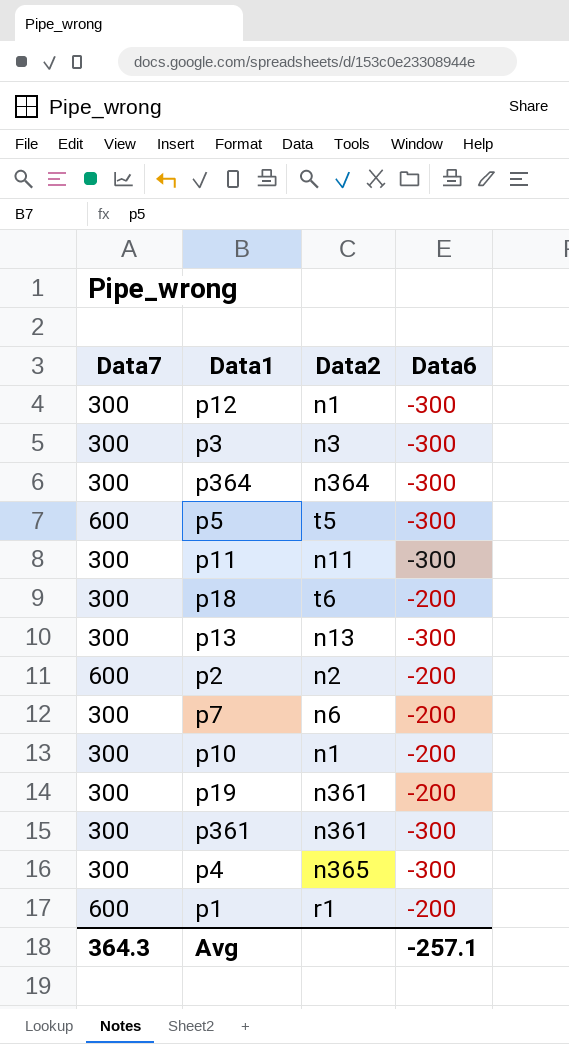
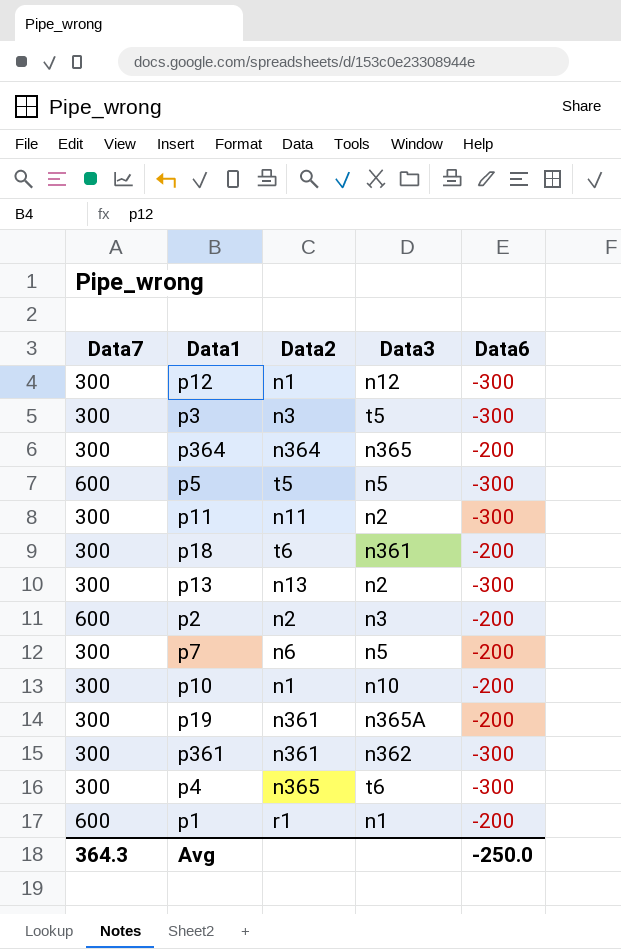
column Data3 | position: none -> 4
p364 | Data6: -300 -> -200
Avg | Data6: -257.1 -> -250.0

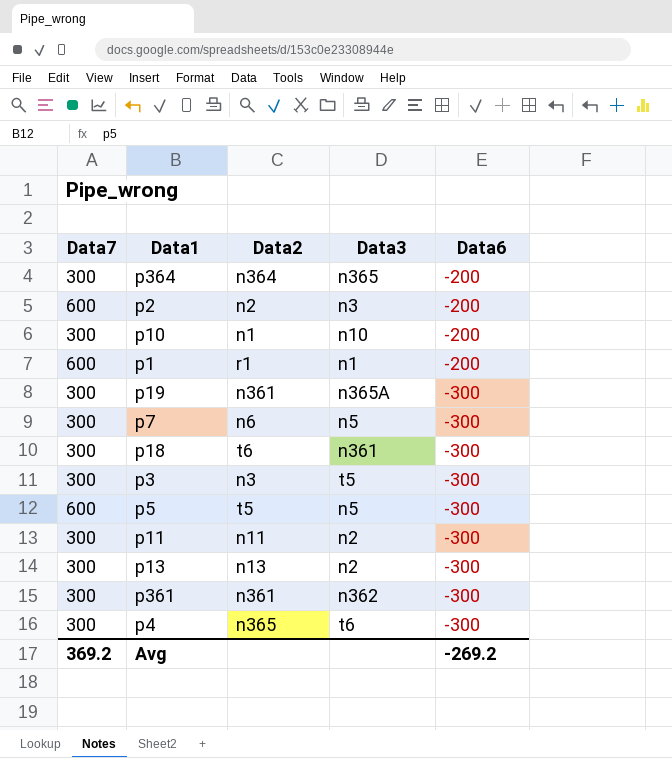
row order: none -> Data6 descending
row p12: 300 | n1 | n12 | -300 -> none
p19 | Data6: -200 -> -300
p7 | Data6: -200 -> -300
p18 | Data6: -200 -> -300
Avg | Data7: 364.3 -> 369.2
Avg | Data6: -250.0 -> -269.2

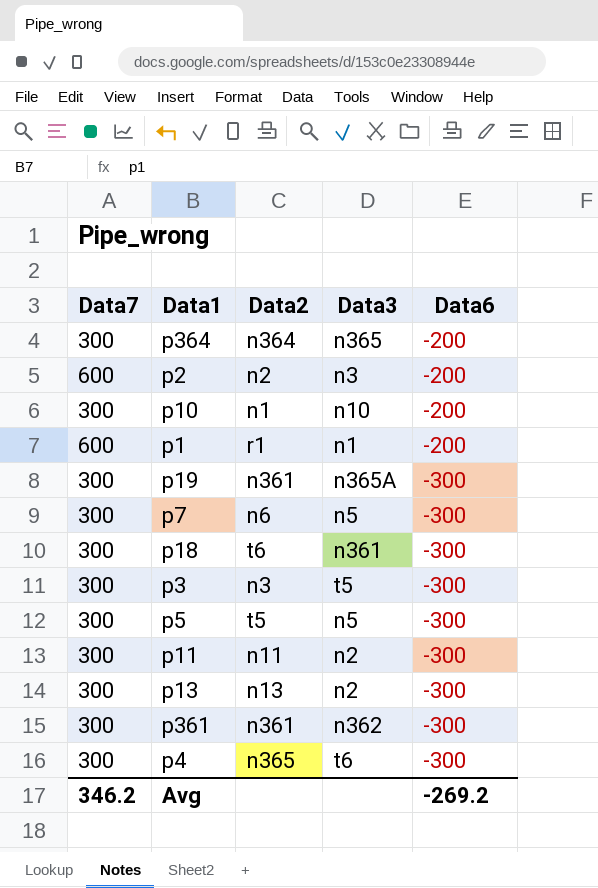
p5 | Data7: 600 -> 300
Avg | Data7: 369.2 -> 346.2

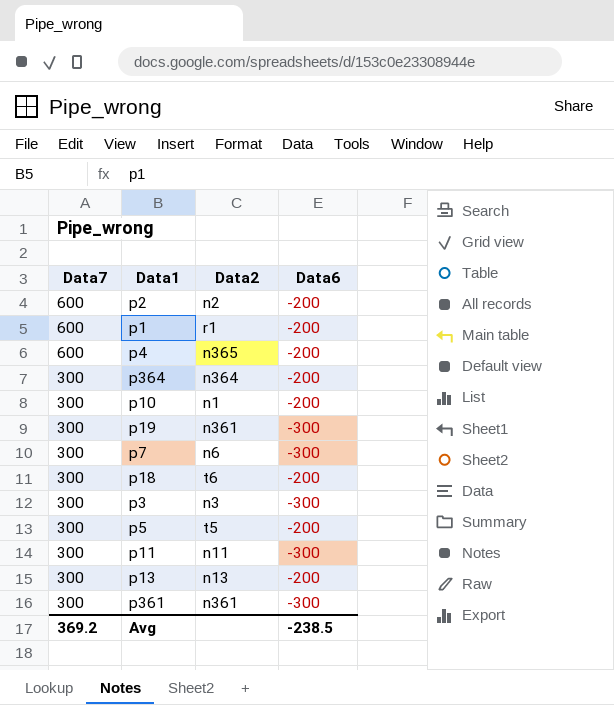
row order: Data6 descending -> Data7 descending
column Data3 | position: 4 -> none
p4 | Data7: 300 -> 600
p4 | Data6: -300 -> -200
p18 | Data6: -300 -> -200
p5 | Data6: -300 -> -200
p13 | Data6: -300 -> -200
Avg | Data7: 346.2 -> 369.2
Avg | Data6: -269.2 -> -238.5

